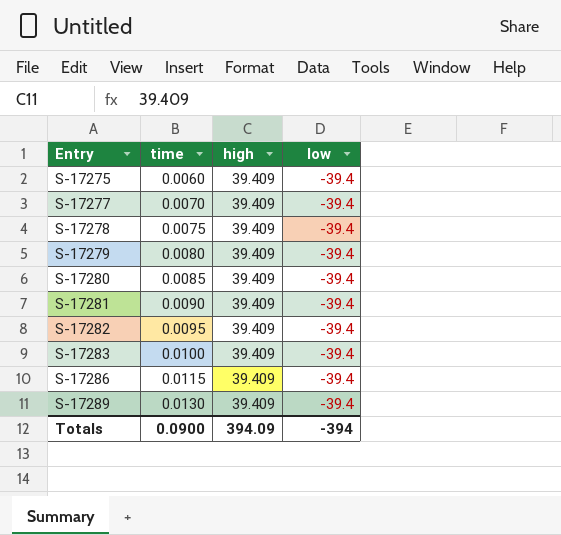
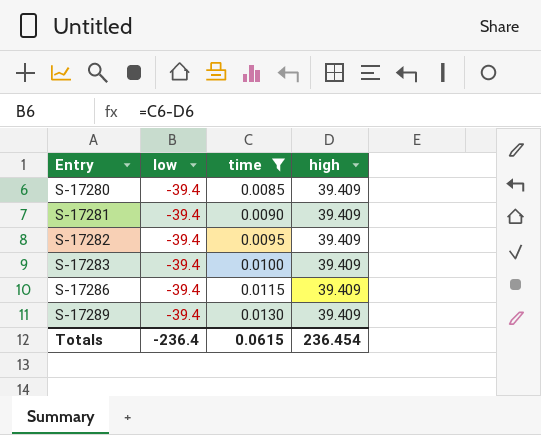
filter: none -> time >= 0.0085
column low | position: 4 -> 2
Totals | low: -394 -> -236.4
Totals | time: 0.0900 -> 0.0615
Totals | high: 394.09 -> 236.454

